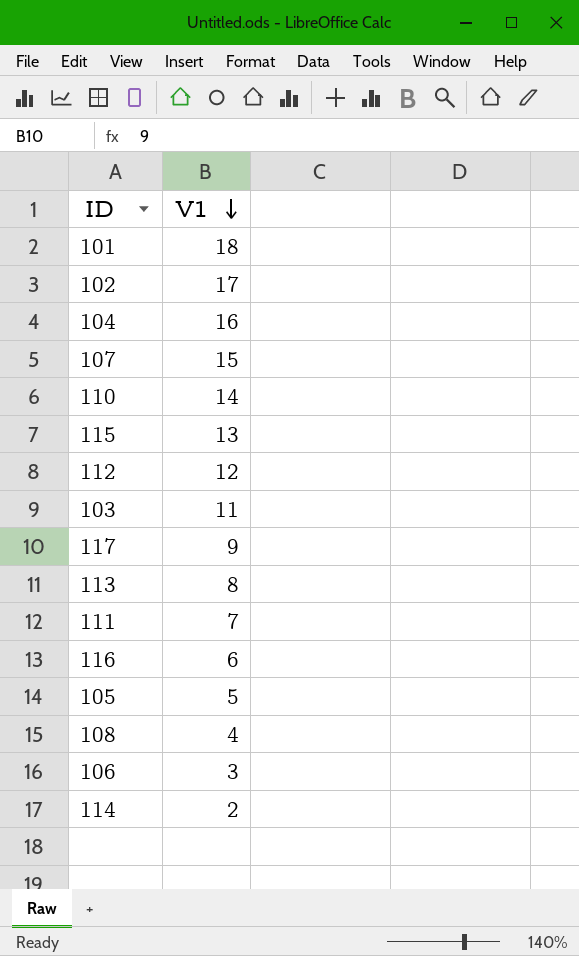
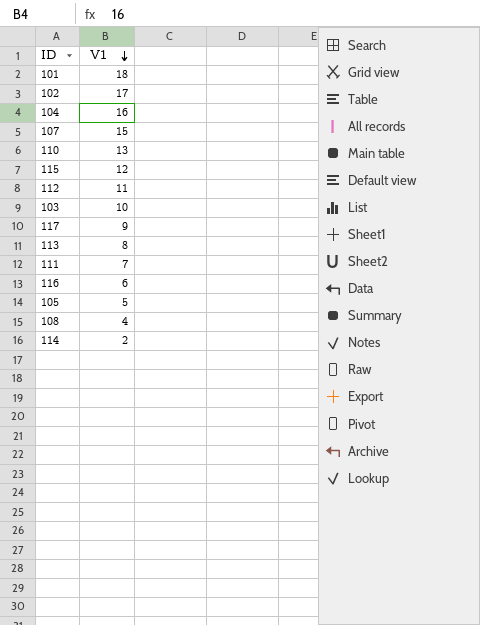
row 106: 3 -> none
110 | V1: 14 -> 13
115 | V1: 13 -> 12
112 | V1: 12 -> 11
103 | V1: 11 -> 10

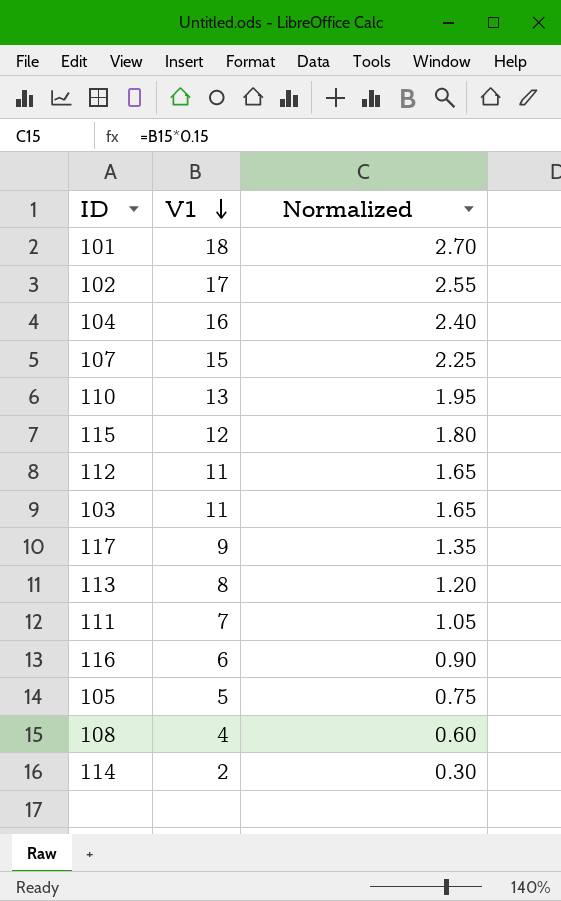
column Normalized | formula: none -> [V1] * 0.15
103 | V1: 10 -> 11

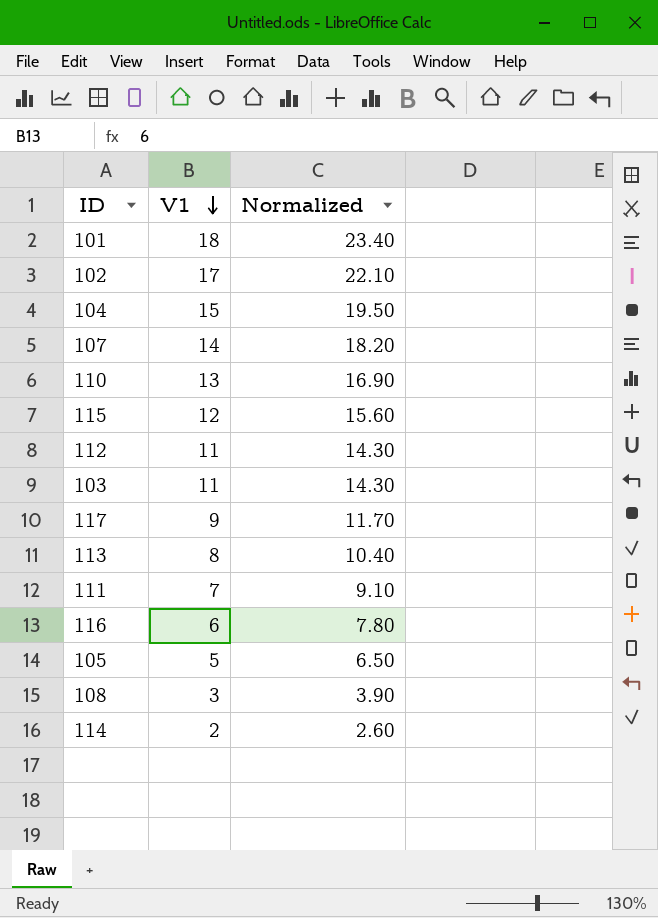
column Normalized | formula: [V1] * 0.15 -> [V1] * 1.3
104 | V1: 16 -> 15
107 | V1: 15 -> 14
108 | V1: 4 -> 3

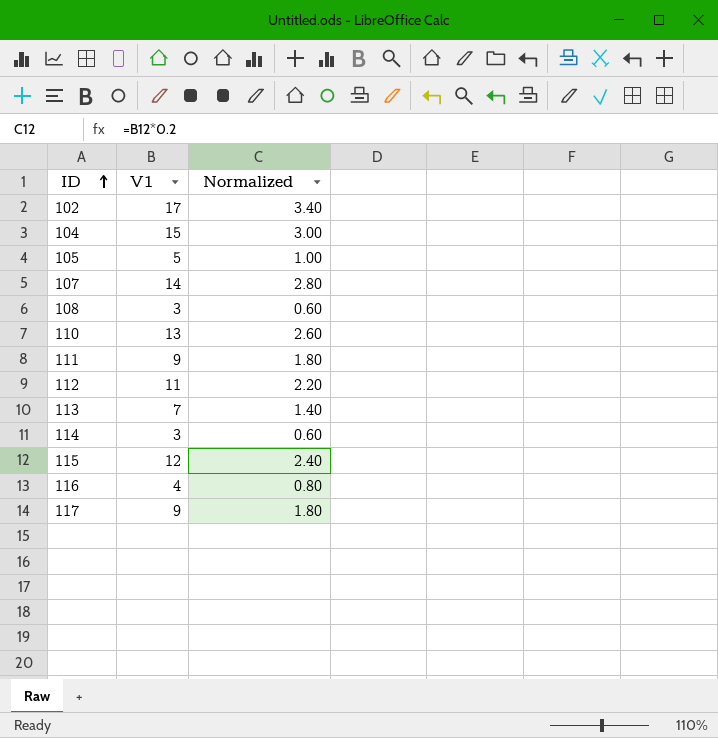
row order: V1 descending -> ID ascending
column Normalized | formula: [V1] * 1.3 -> [V1] * 0.2
row 101: 18 | 23.40 -> none
row 103: 11 | 14.30 -> none
111 | V1: 7 -> 9
113 | V1: 8 -> 7
114 | V1: 2 -> 3
116 | V1: 6 -> 4

